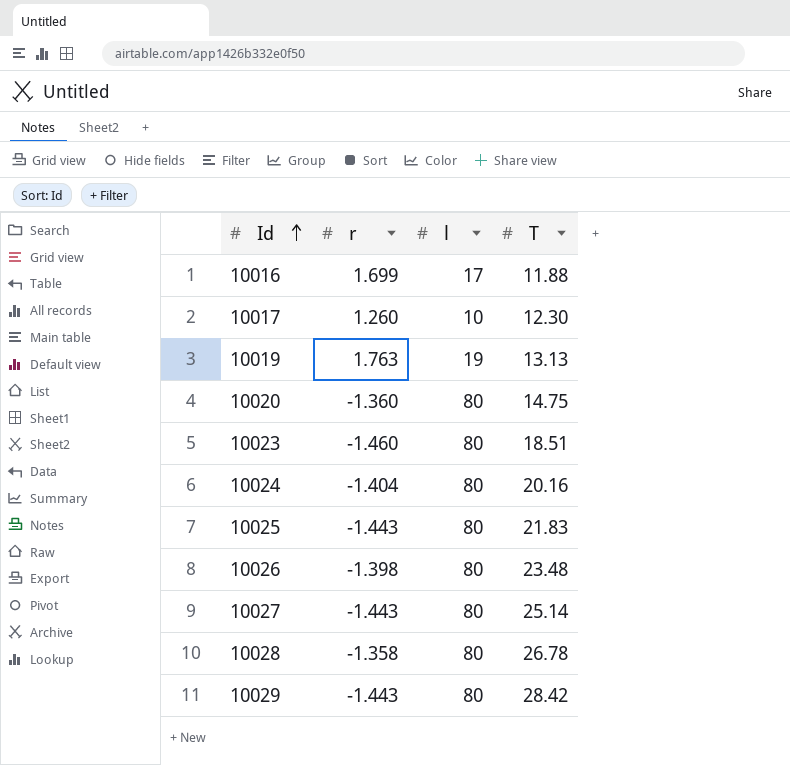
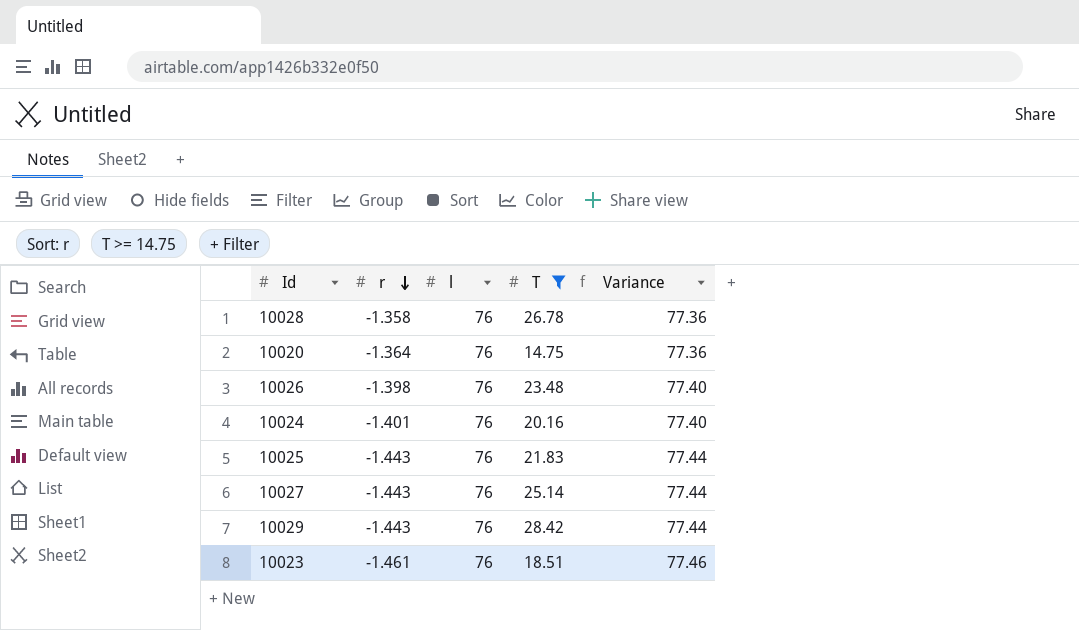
filter: none -> T >= 14.75
row order: Id ascending -> r descending
column Variance | formula: none -> [l] - [r]
10028 | l: 80 -> 76
10020 | r: -1.360 -> -1.364
10020 | l: 80 -> 76
10026 | l: 80 -> 76
10024 | r: -1.404 -> -1.401
10024 | l: 80 -> 76
10025 | l: 80 -> 76
10027 | l: 80 -> 76
10029 | l: 80 -> 76
10023 | r: -1.460 -> -1.461
10023 | l: 80 -> 76

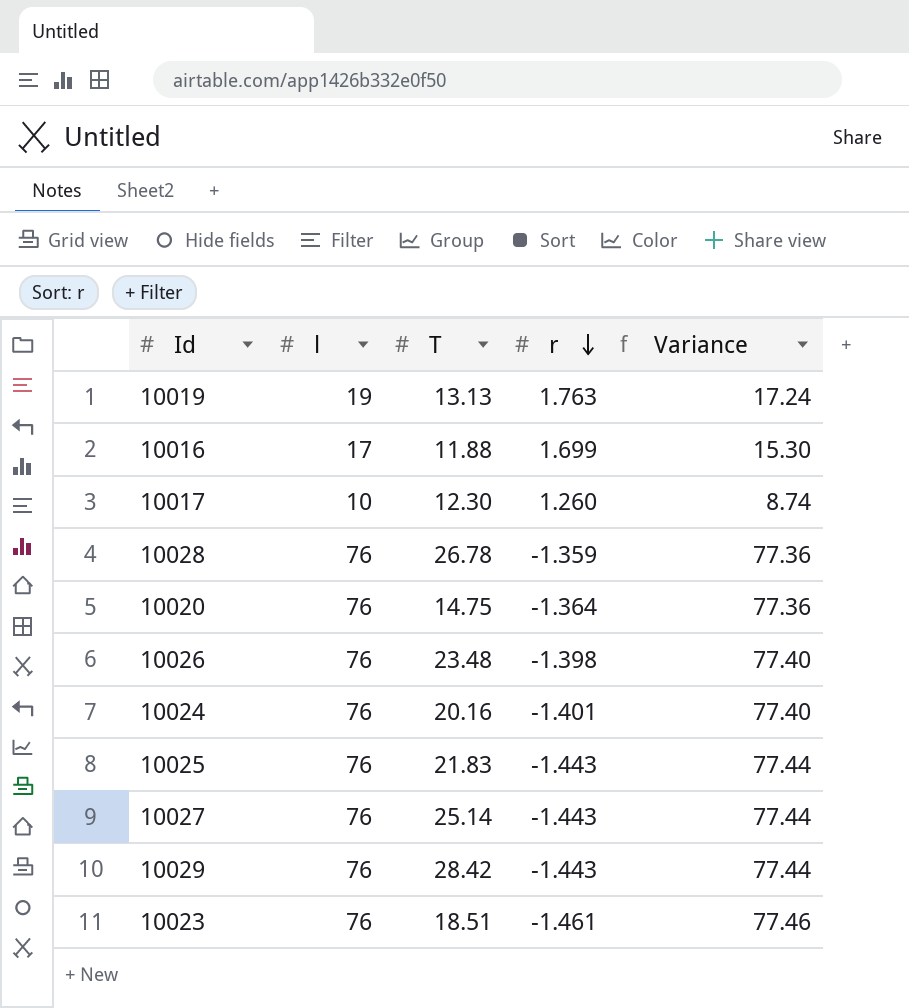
filter: T >= 14.75 -> none
column r | position: 2 -> 4
10028 | r: -1.358 -> -1.359

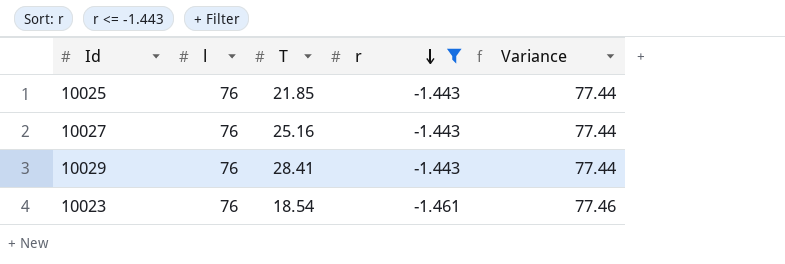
filter: none -> r <= -1.443
10025 | T: 21.83 -> 21.85
10027 | T: 25.14 -> 25.16
10029 | T: 28.42 -> 28.41
10023 | T: 18.51 -> 18.54

